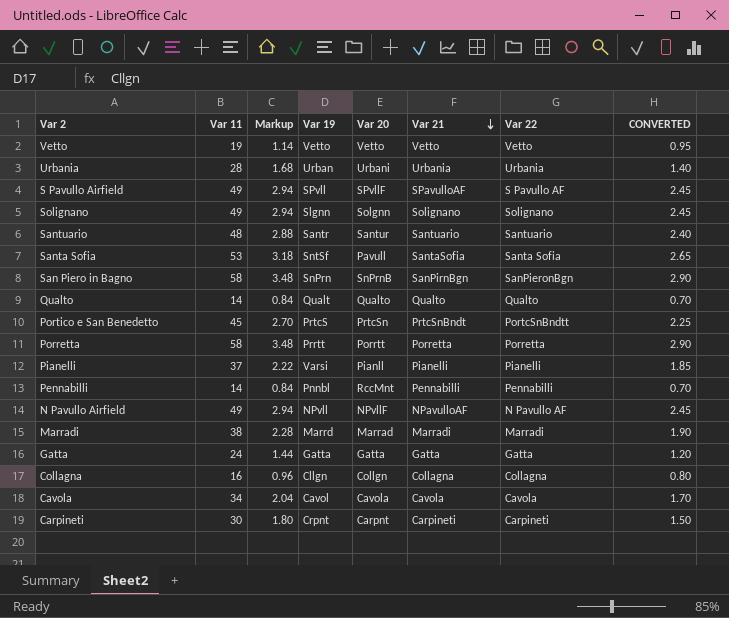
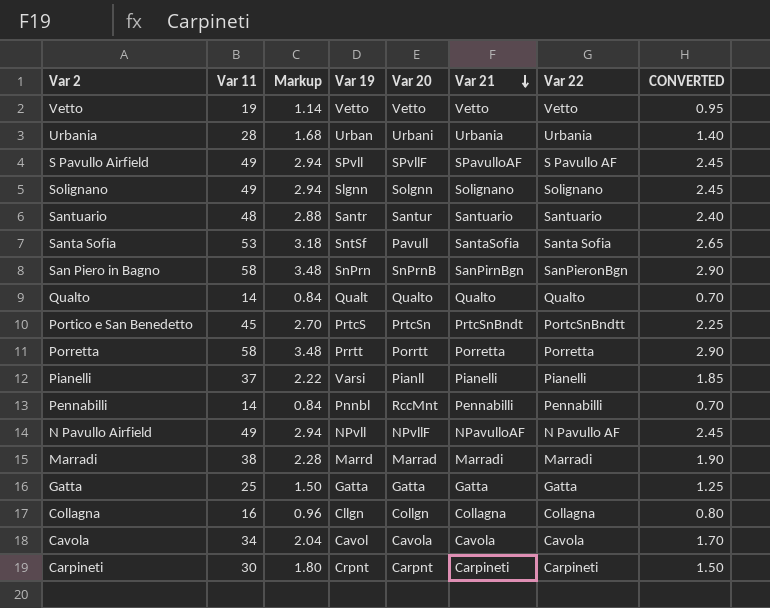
Gatta | Var 11: 24 -> 25
Gatta | Markup: 1.44 -> 1.50
Gatta | CONVERTED: 1.20 -> 1.25

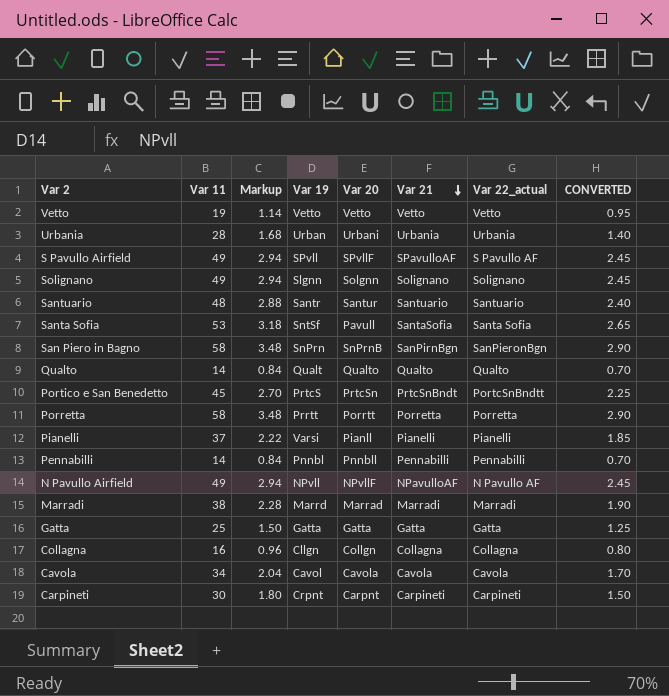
column name: Var 22 -> Var 22_actual
Pennabilli | Var 20: RccMnt -> Pnnbll

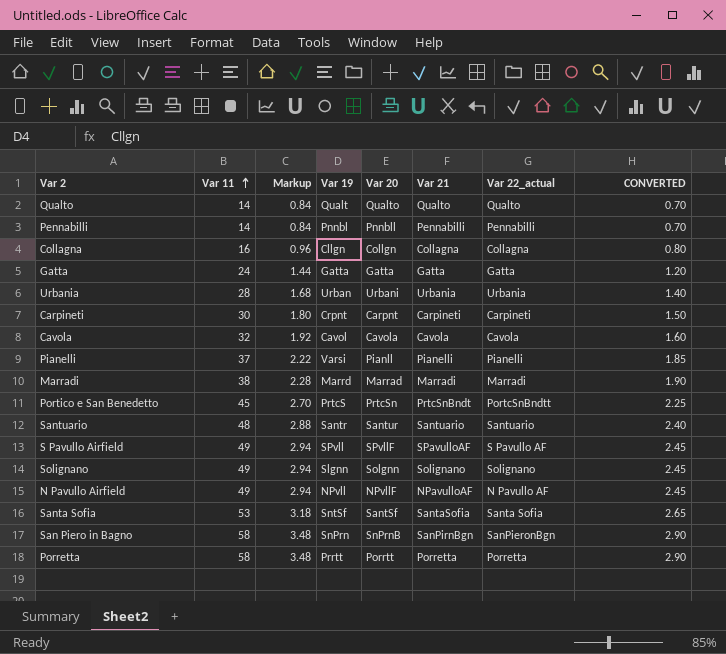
row order: Var 21 descending -> Var 11 ascending
row Vetto: 19 | 1.14 | Vetto | Vetto | Vetto | Vetto | 0.95 -> none
Gatta | Var 11: 25 -> 24
Gatta | Markup: 1.50 -> 1.44
Gatta | CONVERTED: 1.25 -> 1.20
Cavola | Var 11: 34 -> 32
Cavola | Markup: 2.04 -> 1.92
Cavola | CONVERTED: 1.70 -> 1.60
Santa Sofia | Var 20: Pavull -> SantSf

